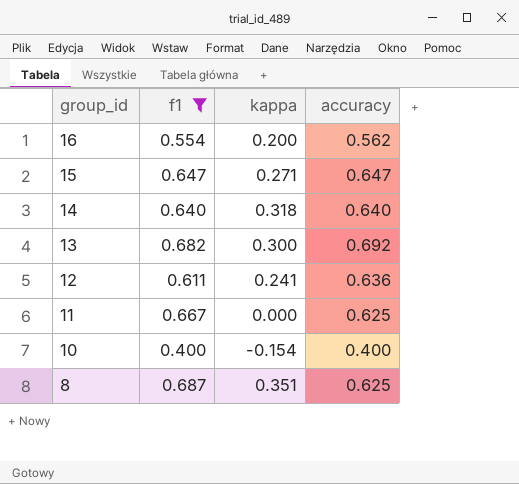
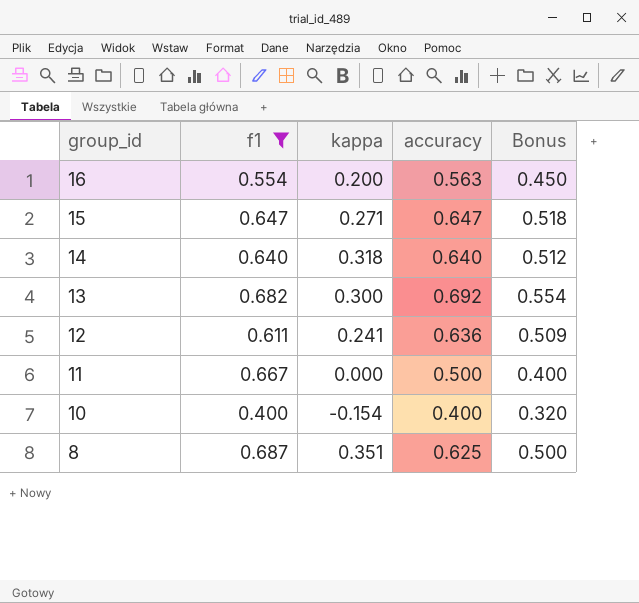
column Bonus | formula: none -> [accuracy] * 0.8
16 | accuracy: 0.562 -> 0.563
11 | accuracy: 0.625 -> 0.500

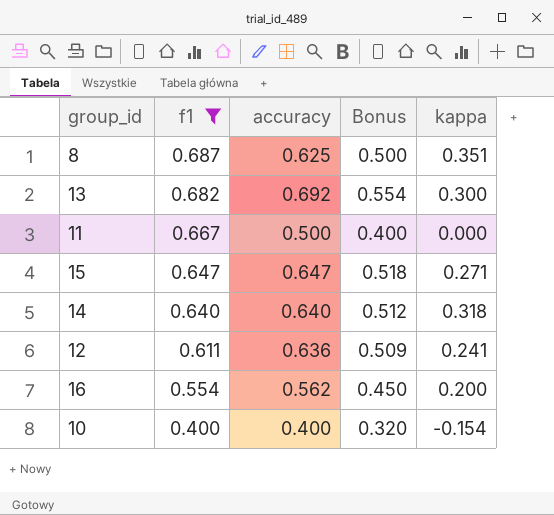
row order: group_id descending -> f1 descending
column kappa | position: 3 -> 5
16 | accuracy: 0.563 -> 0.562

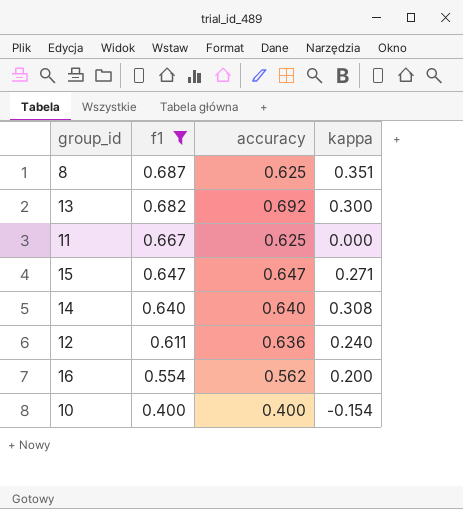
column Bonus | formula: [accuracy] * 0.8 -> none
11 | accuracy: 0.500 -> 0.625
14 | kappa: 0.318 -> 0.308
12 | kappa: 0.241 -> 0.240

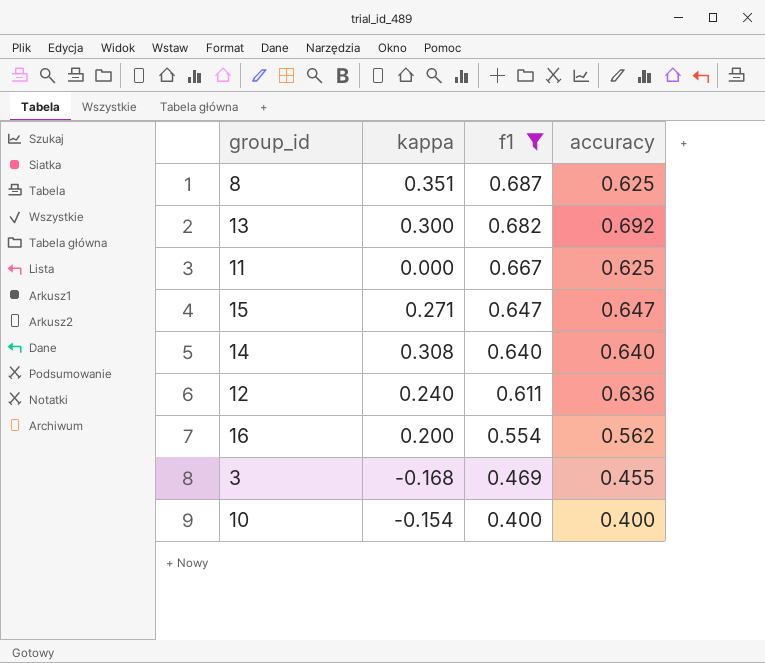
column kappa | position: 4 -> 2
row 3: none -> -0.168 | 0.469 | 0.455

